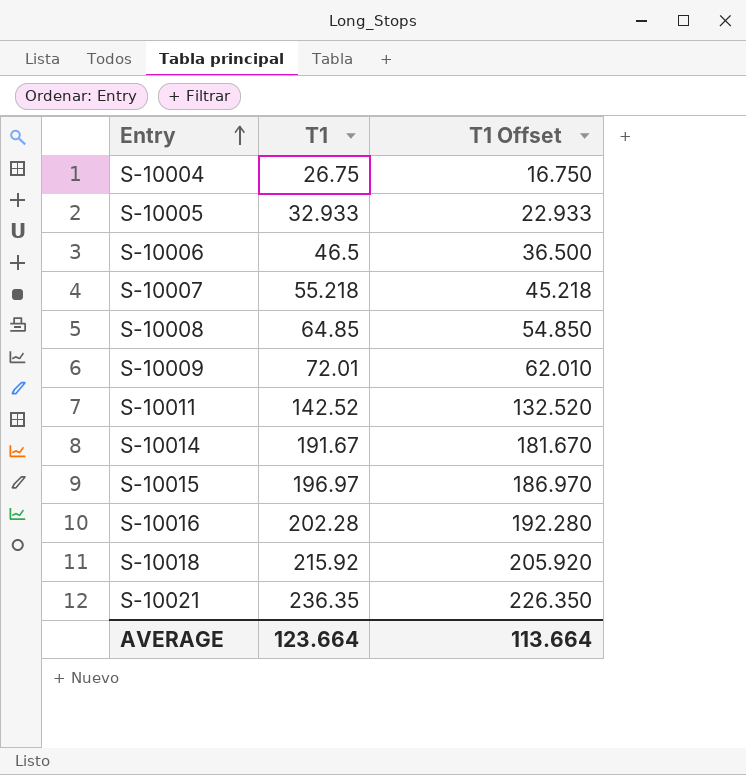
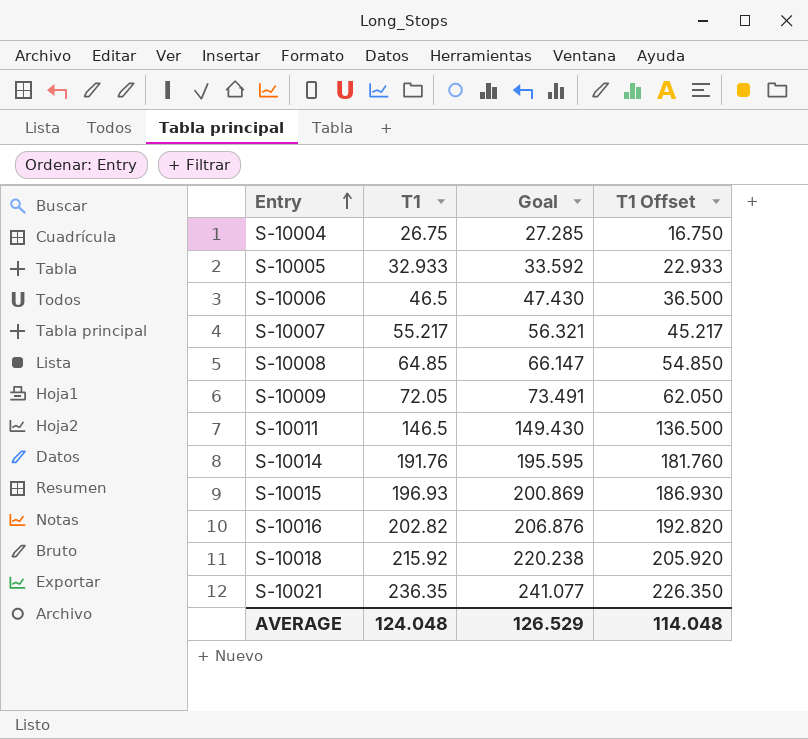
column Goal | formula: none -> [T1] * 1.02
S-10007 | T1: 55.218 -> 55.217
S-10007 | T1 Offset: 45.218 -> 45.217
S-10009 | T1: 72.01 -> 72.05
S-10009 | T1 Offset: 62.010 -> 62.050
S-10011 | T1: 142.52 -> 146.5
S-10011 | T1 Offset: 132.520 -> 136.500
S-10014 | T1: 191.67 -> 191.76
S-10014 | T1 Offset: 181.670 -> 181.760
S-10015 | T1: 196.97 -> 196.93
S-10015 | T1 Offset: 186.970 -> 186.930
S-10016 | T1: 202.28 -> 202.82
S-10016 | T1 Offset: 192.280 -> 192.820
AVERAGE | T1: 123.664 -> 124.048
AVERAGE | T1 Offset: 113.664 -> 114.048

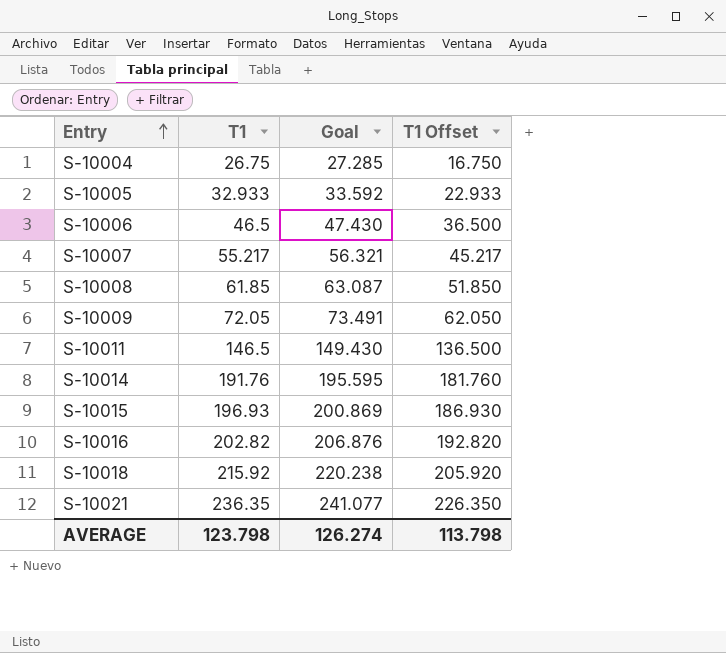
S-10008 | T1: 64.85 -> 61.85
S-10008 | Goal: 66.147 -> 63.087
S-10008 | T1 Offset: 54.850 -> 51.850
AVERAGE | T1: 124.048 -> 123.798
AVERAGE | Goal: 126.529 -> 126.274
AVERAGE | T1 Offset: 114.048 -> 113.798

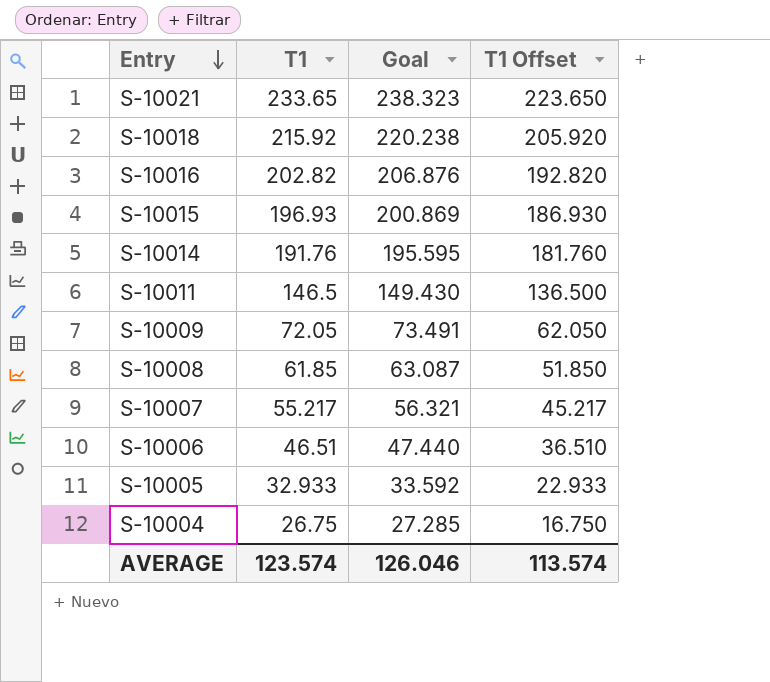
row order: Entry ascending -> Entry descending
S-10021 | T1: 236.35 -> 233.65
S-10021 | Goal: 241.077 -> 238.323
S-10021 | T1 Offset: 226.350 -> 223.650
S-10006 | T1: 46.5 -> 46.51
S-10006 | Goal: 47.430 -> 47.440
S-10006 | T1 Offset: 36.500 -> 36.510
AVERAGE | T1: 123.798 -> 123.574
AVERAGE | Goal: 126.274 -> 126.046
AVERAGE | T1 Offset: 113.798 -> 113.574

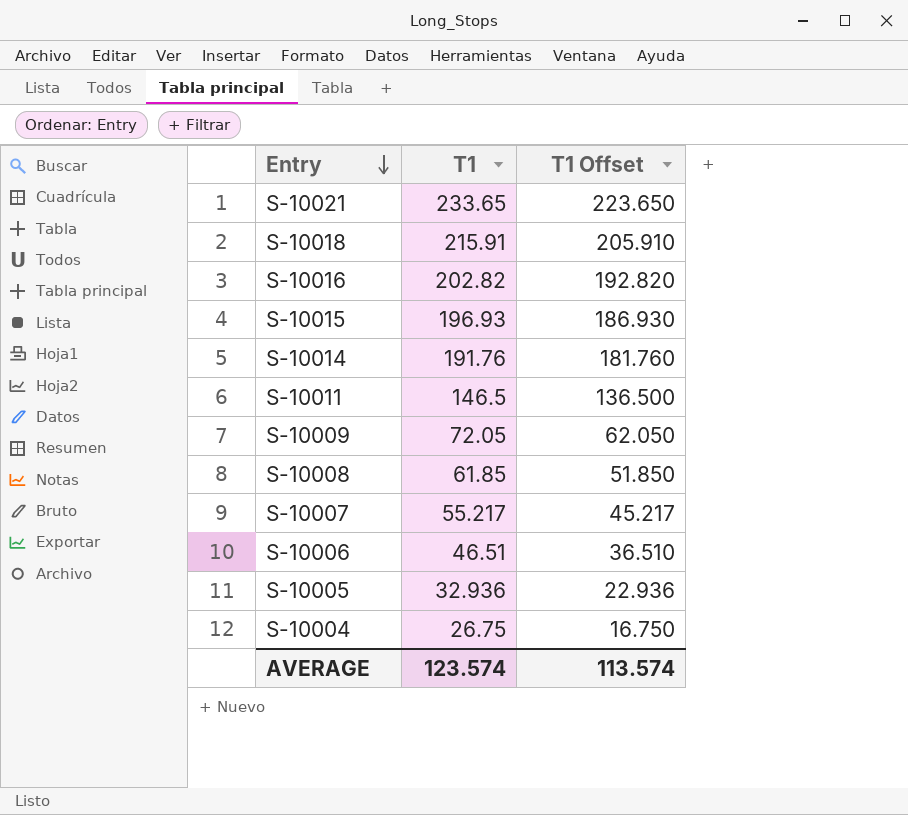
column Goal | formula: [T1] * 1.02 -> none
S-10018 | T1: 215.92 -> 215.91
S-10018 | T1 Offset: 205.920 -> 205.910
S-10005 | T1: 32.933 -> 32.936
S-10005 | T1 Offset: 22.933 -> 22.936

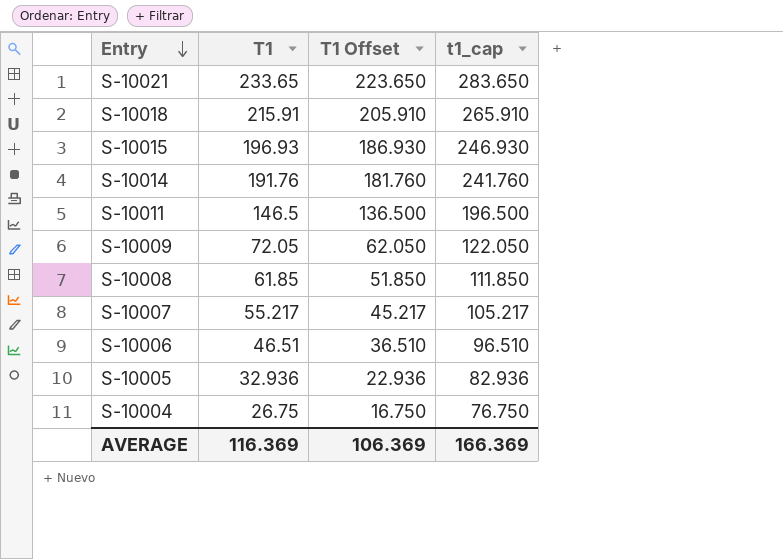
column t1_cap | formula: none -> [T1] + 50
row S-10016: 202.82 | 192.820 -> none
AVERAGE | T1: 123.574 -> 116.369
AVERAGE | T1 Offset: 113.574 -> 106.369

